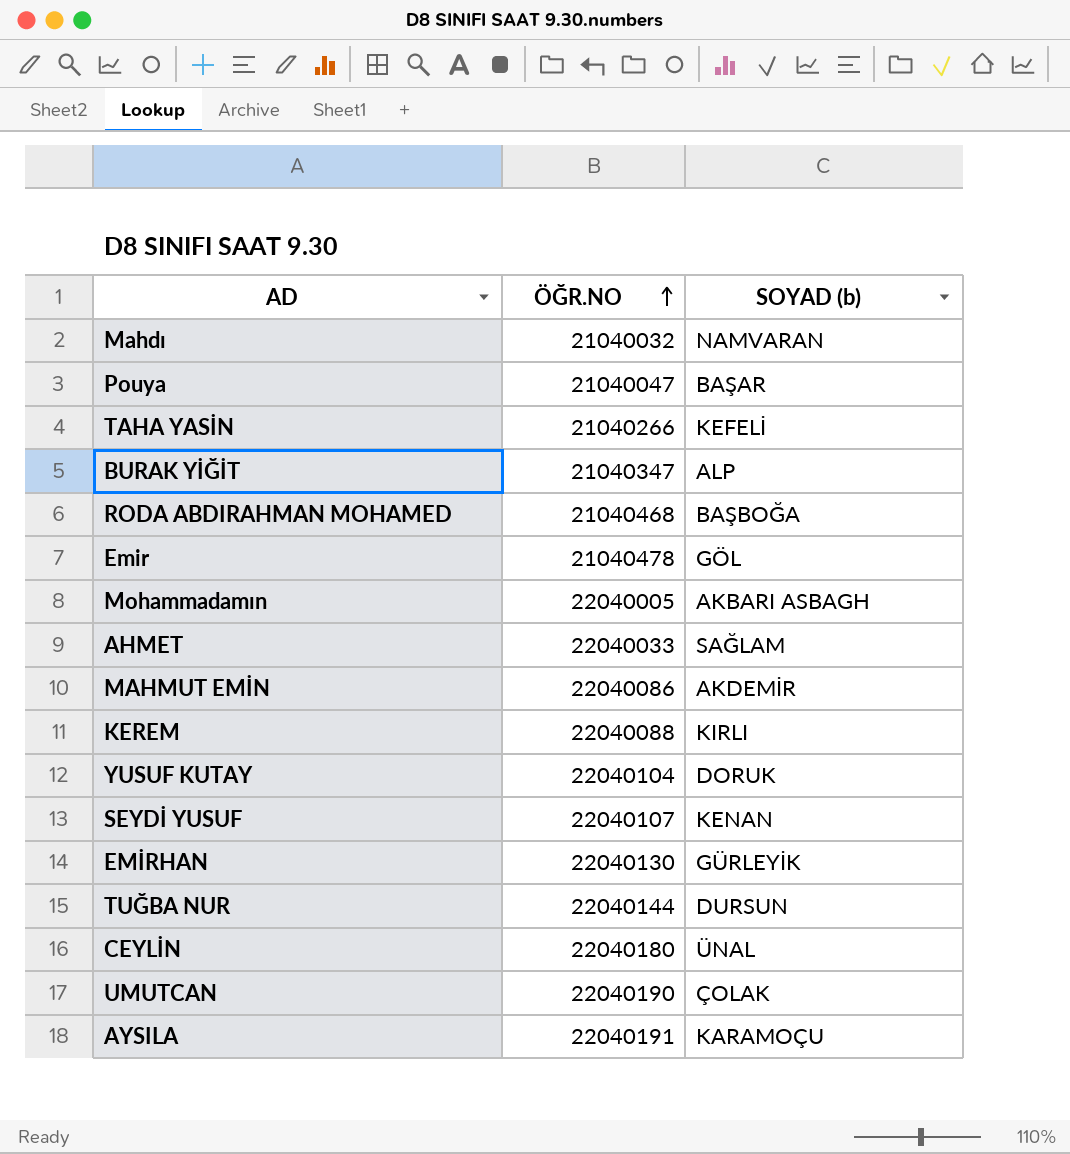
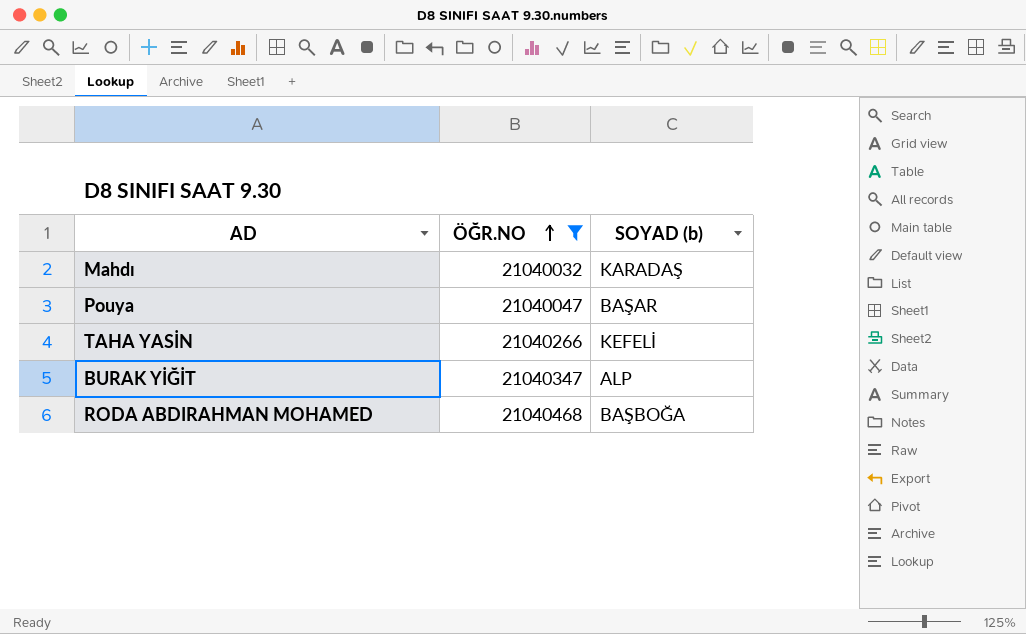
filter: none -> ÖĞR.NO <= 21040468
Mahdı | SOYAD (b): NAMVARAN -> KARADAŞ

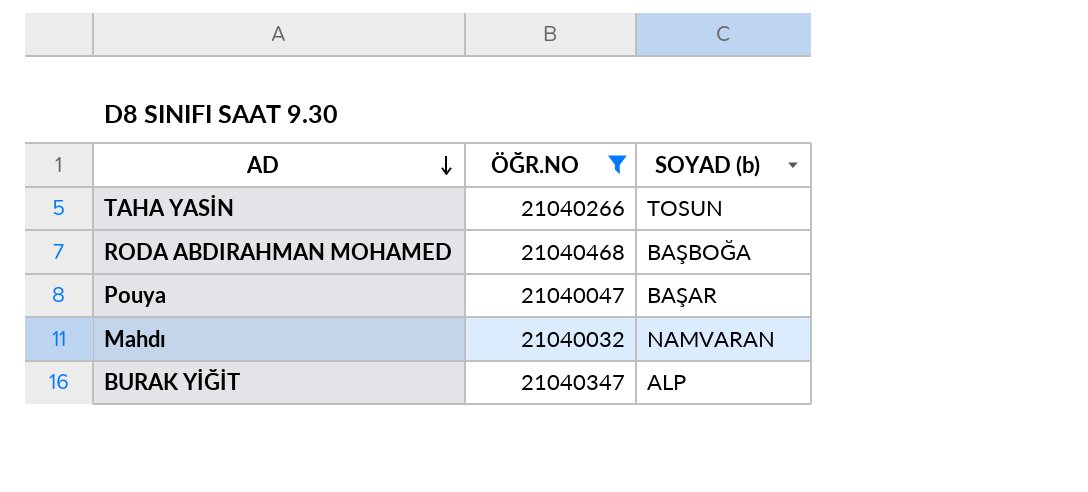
row order: ÖĞR.NO ascending -> AD descending
TAHA YASİN | SOYAD (b): KEFELİ -> TOSUN
Mahdı | SOYAD (b): KARADAŞ -> NAMVARAN

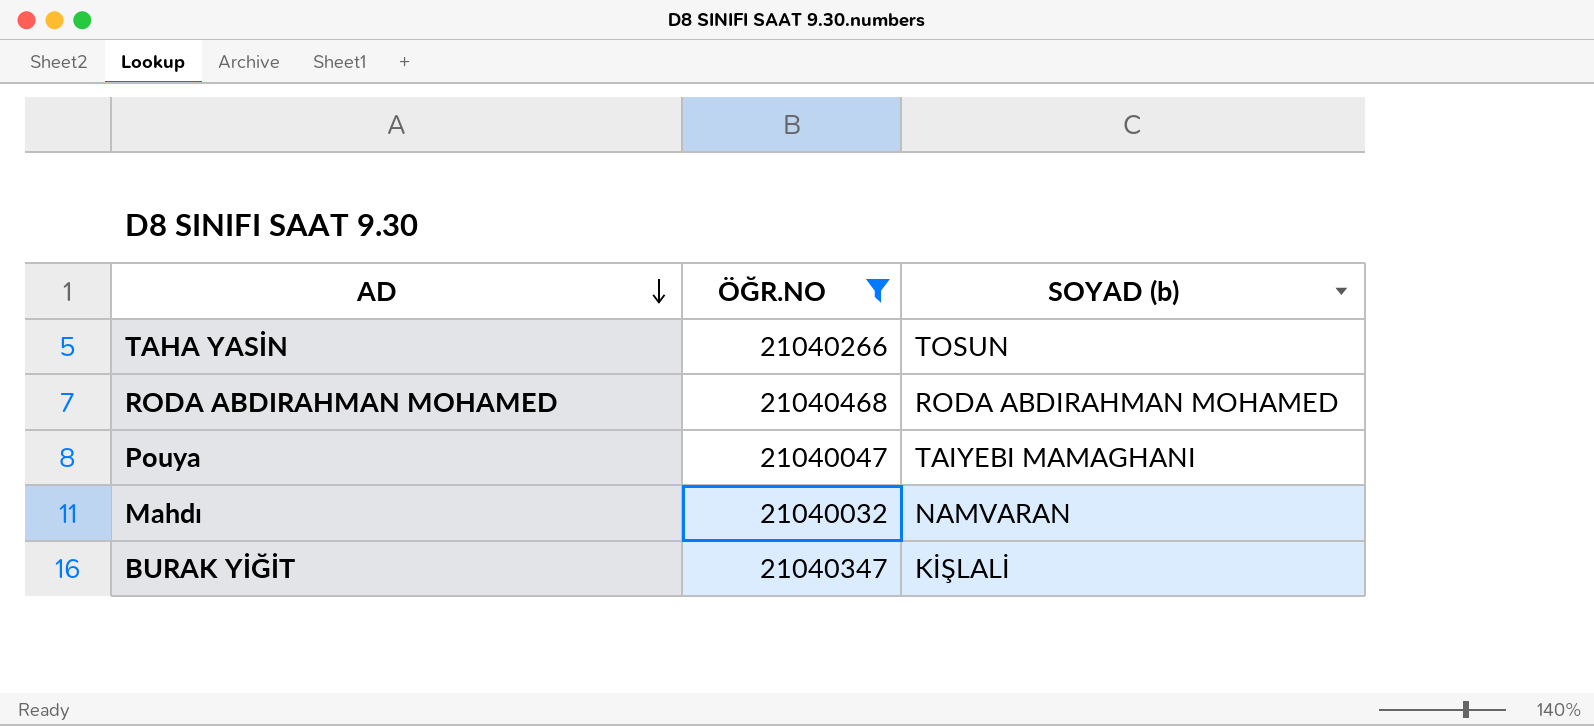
RODA ABDIRAHMAN MOHAMED | SOYAD (b): BAŞBOĞA -> RODA ABDIRAHMAN MOHAMED
Pouya | SOYAD (b): BAŞAR -> TAIYEBI MAMAGHANI
BURAK YİĞİT | SOYAD (b): ALP -> KİŞLALİ

